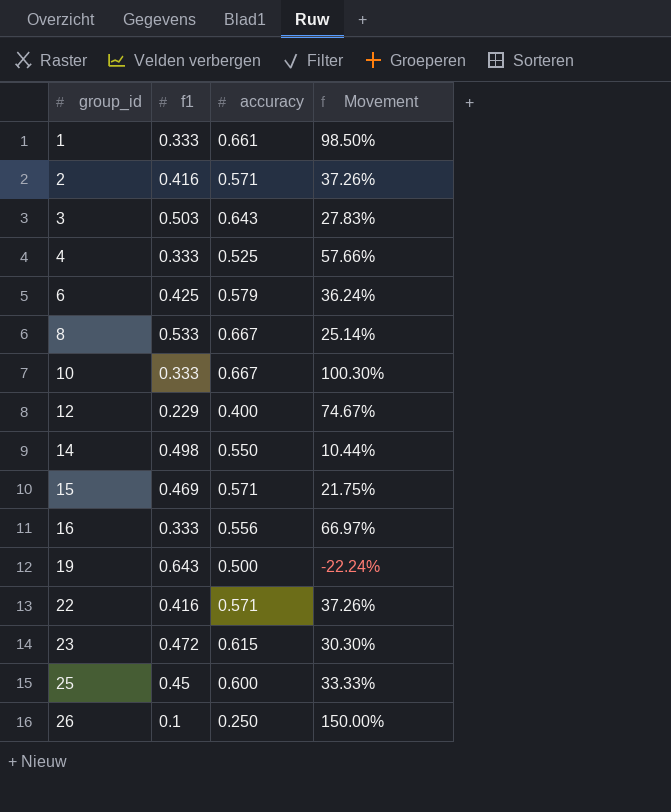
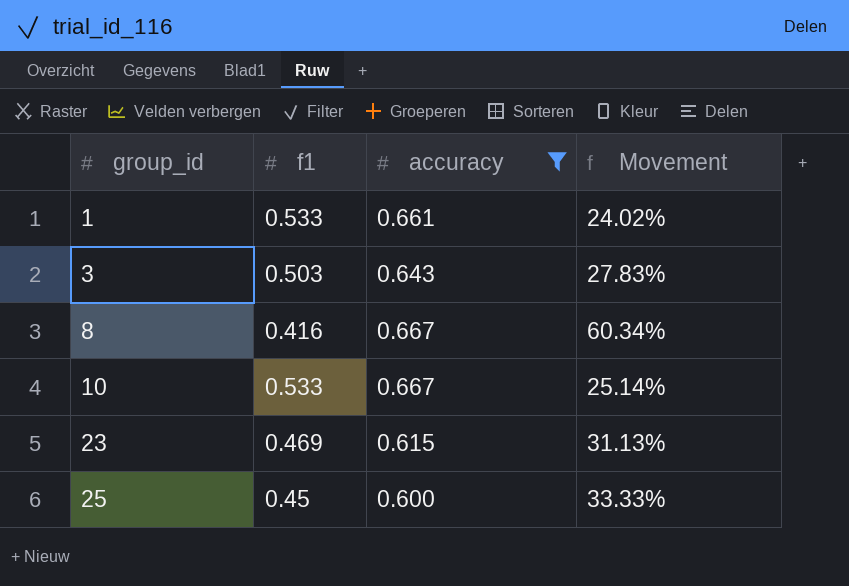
filter: none -> accuracy >= 0.600
1 | f1: 0.333 -> 0.533
1 | Movement: 98.50% -> 24.02%
8 | f1: 0.533 -> 0.416
8 | Movement: 25.14% -> 60.34%
10 | f1: 0.333 -> 0.533
10 | Movement: 100.30% -> 25.14%
23 | f1: 0.472 -> 0.469
23 | Movement: 30.30% -> 31.13%

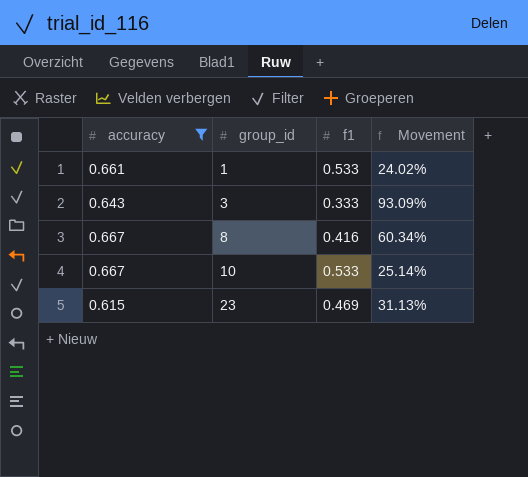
column accuracy | position: 3 -> 1
row 25: 0.45 | 0.600 | 33.33% -> none
3 | f1: 0.503 -> 0.333
3 | Movement: 27.83% -> 93.09%

